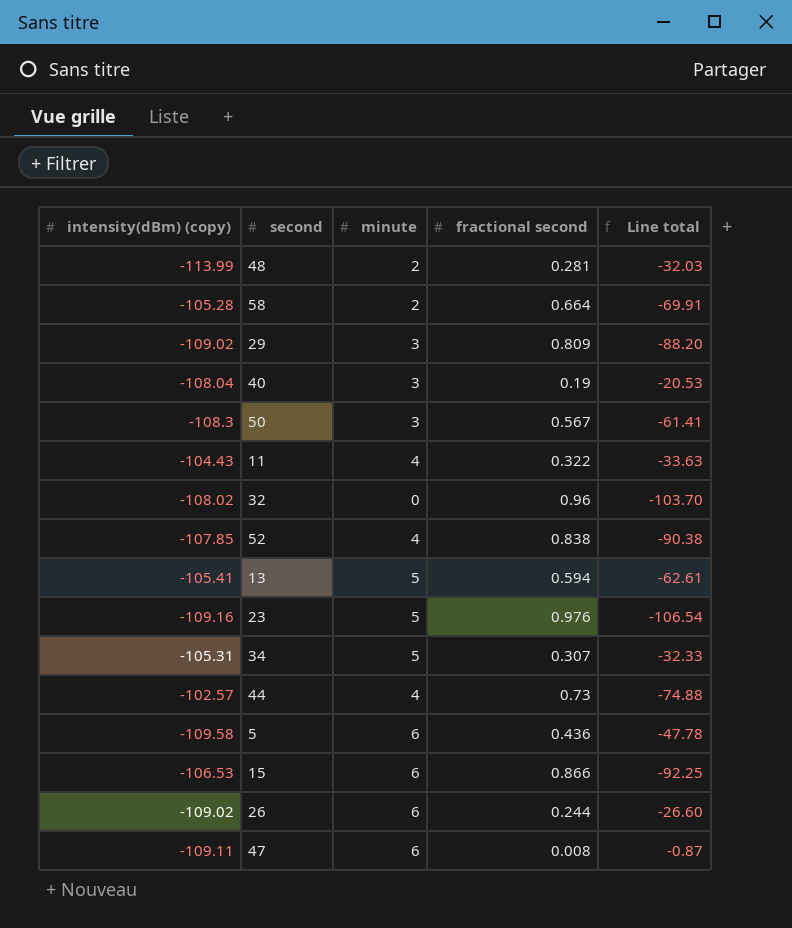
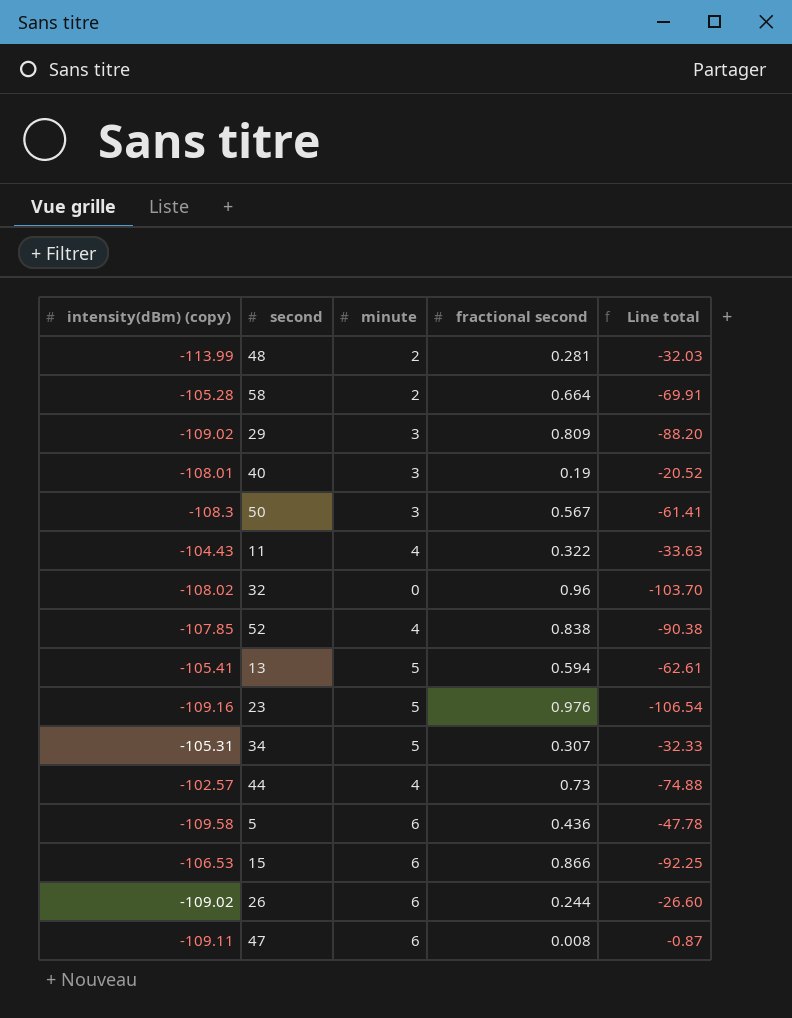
40 | intensity(dBm) (copy): -108.04 -> -108.01
40 | Line total: -20.53 -> -20.52

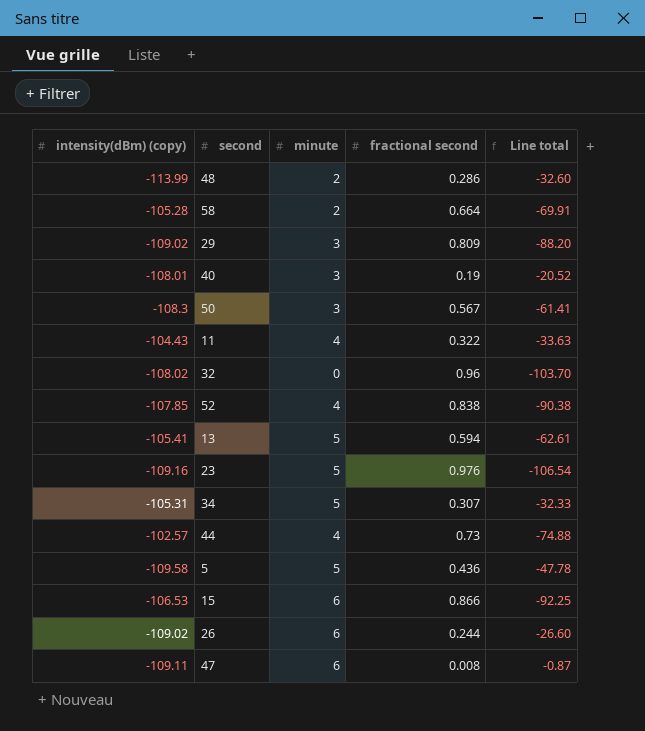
48 | fractional second: 0.281 -> 0.286
48 | Line total: -32.03 -> -32.60
5 | minute: 6 -> 5

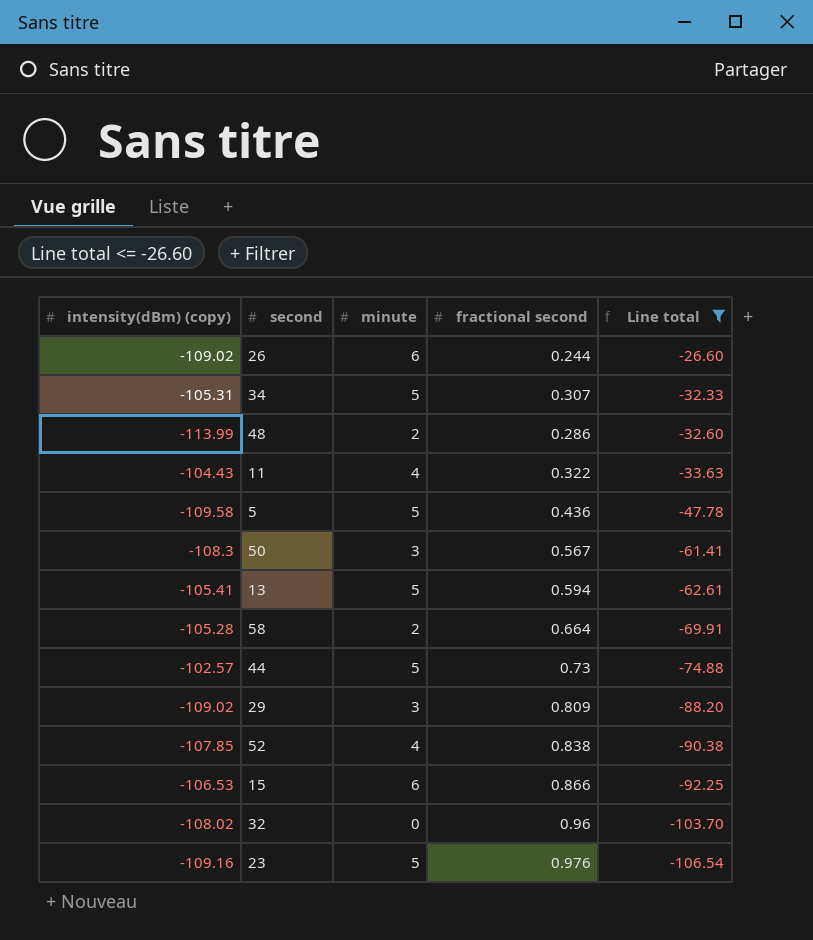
filter: none -> Line total <= -26.60
row order: none -> Line total descending
44 | minute: 4 -> 5

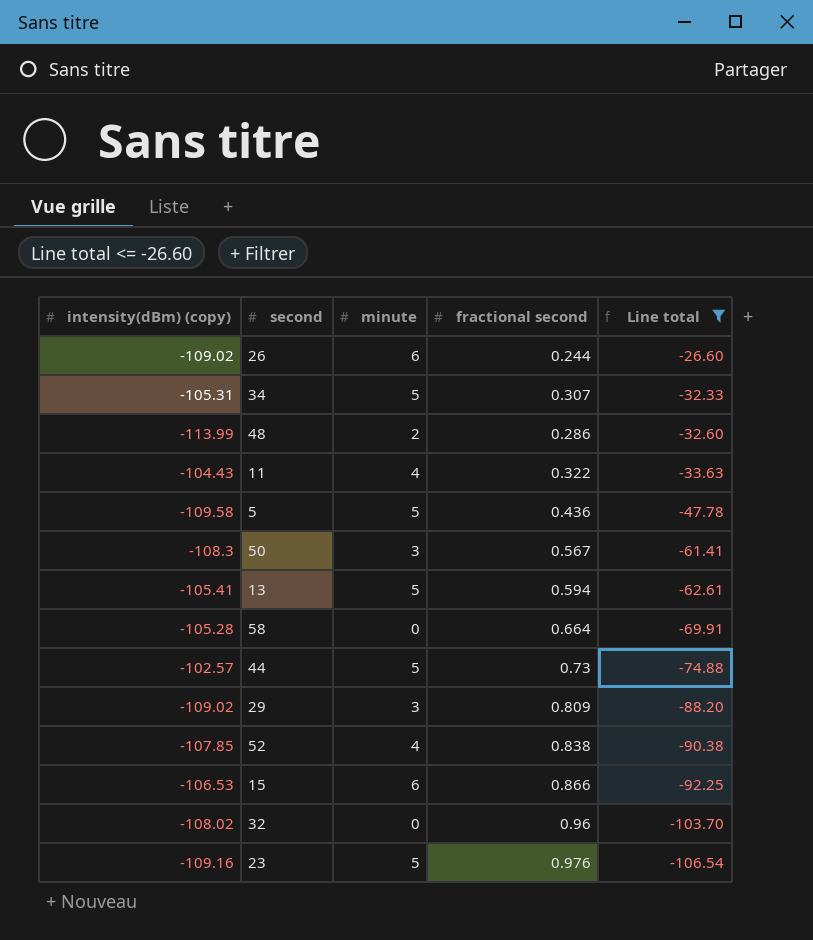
58 | minute: 2 -> 0

